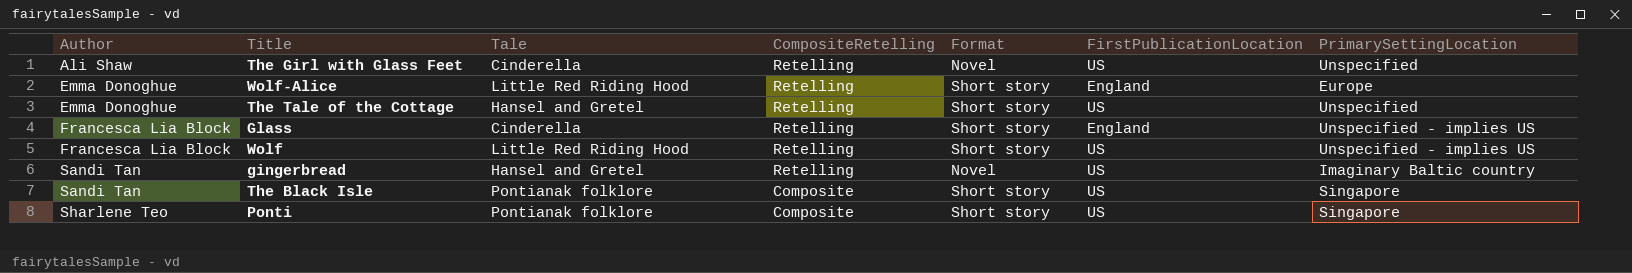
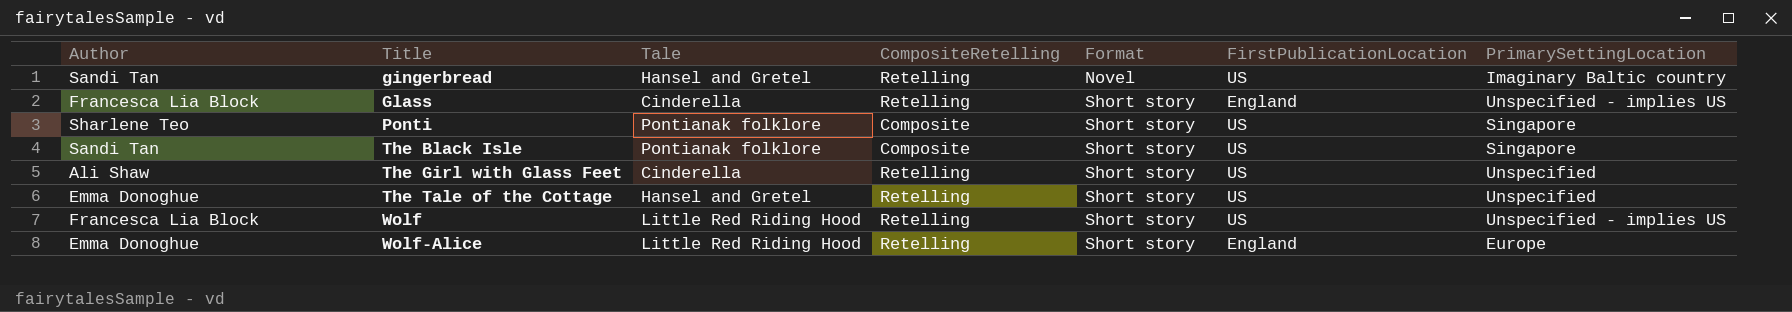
row order: Author ascending -> Title ascending
The Girl with Glass Feet | Format: Novel -> Short story

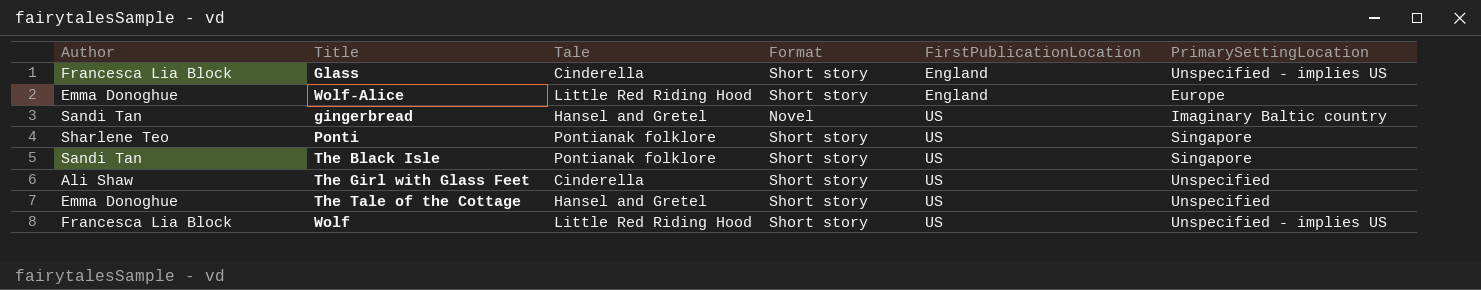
row order: Title ascending -> FirstPublicationLocation ascending
column CompositeRetelling | position: 4 -> none

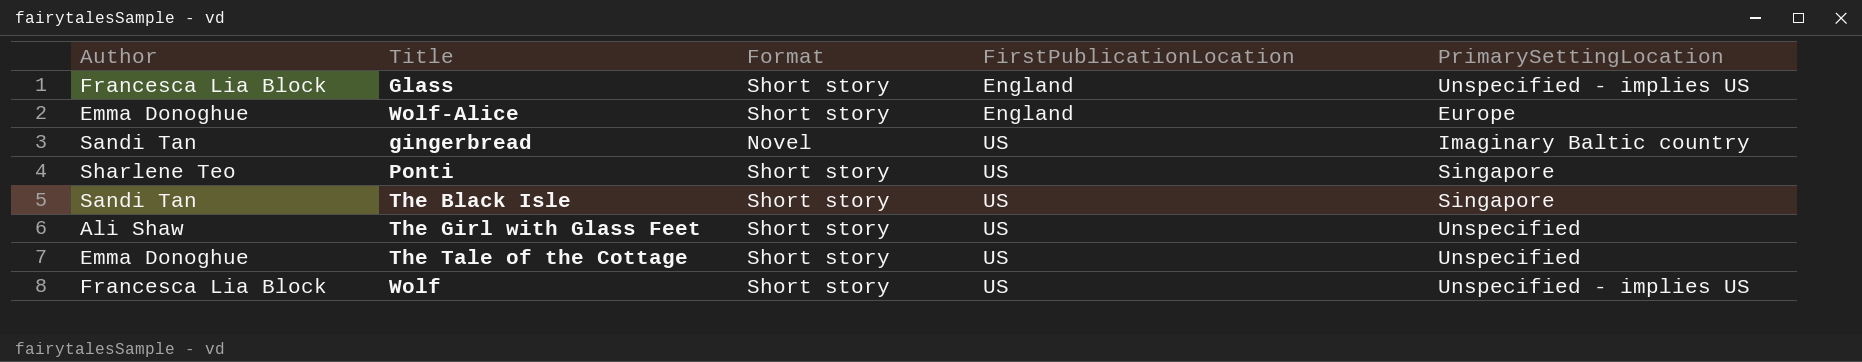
column Tale | position: 3 -> none

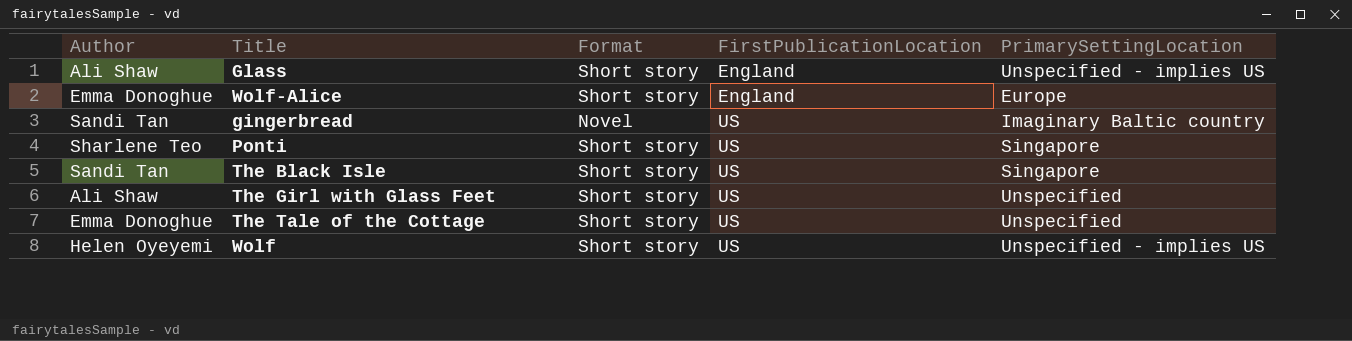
Glass | Author: Francesca Lia Block -> Ali Shaw
Wolf | Author: Francesca Lia Block -> Helen Oyeyemi

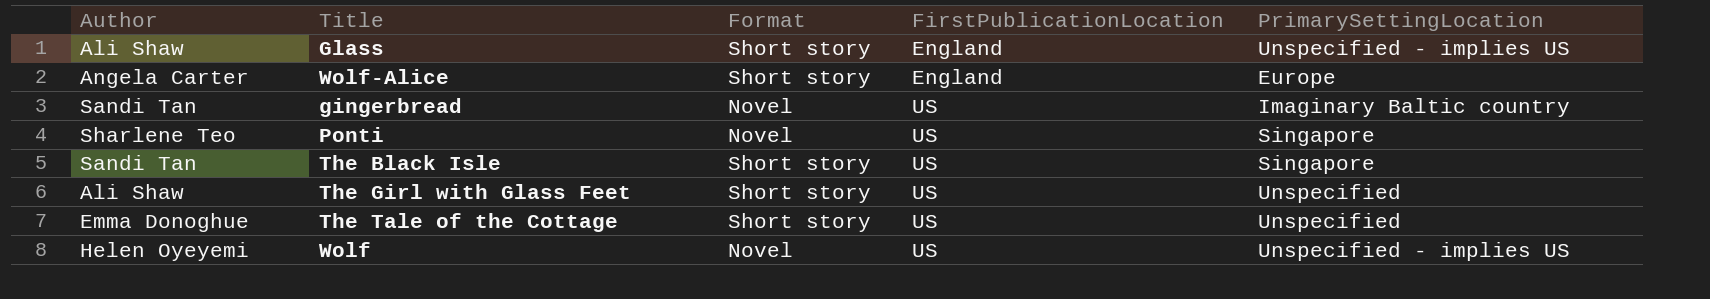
Wolf-Alice | Author: Emma Donoghue -> Angela Carter
Ponti | Format: Short story -> Novel
Wolf | Format: Short story -> Novel

